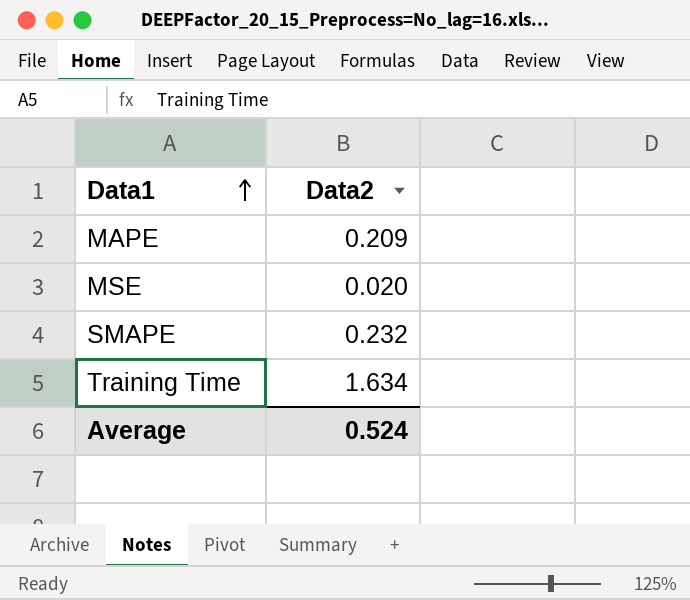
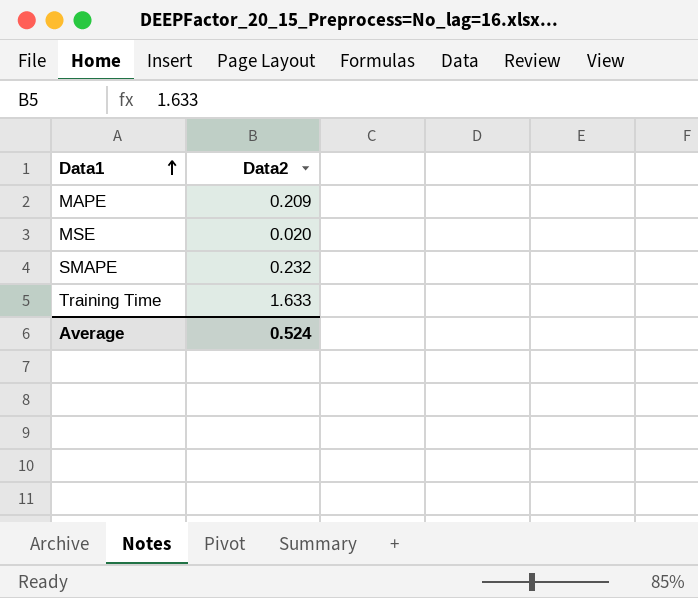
Training Time | Data2: 1.634 -> 1.633

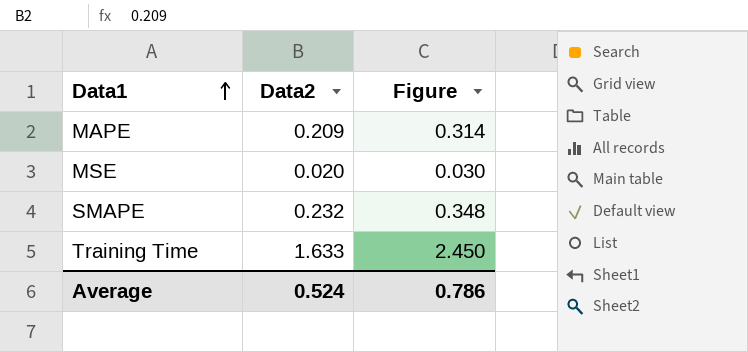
column Figure | formula: none -> [Data2] * 1.5

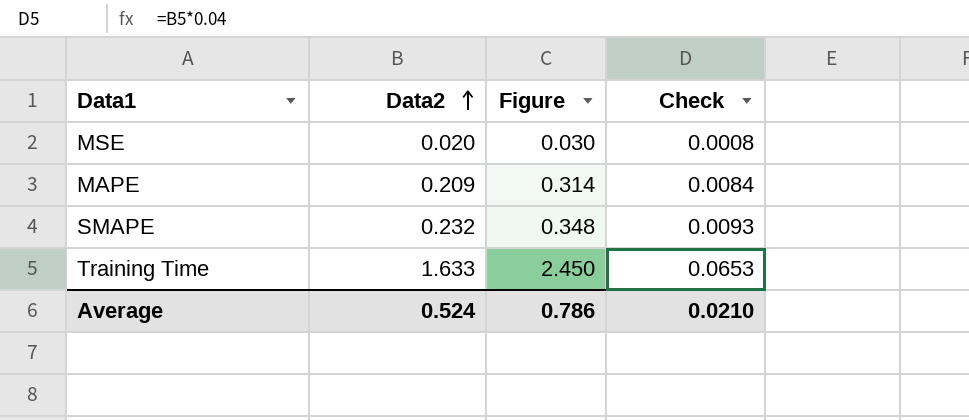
row order: Data1 ascending -> Data2 ascending
column Check | formula: none -> [Data2] * 0.04

